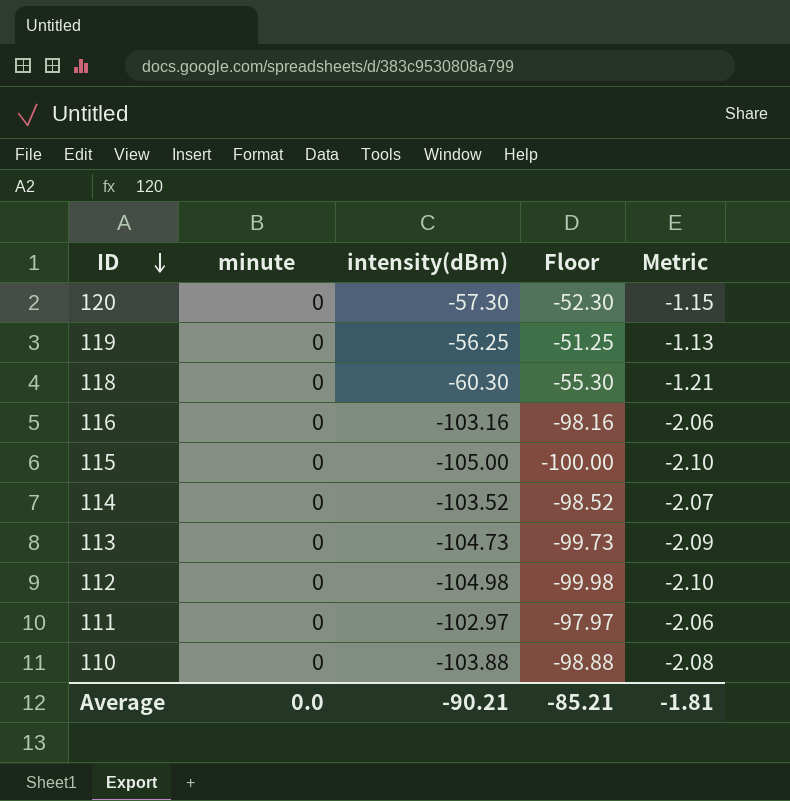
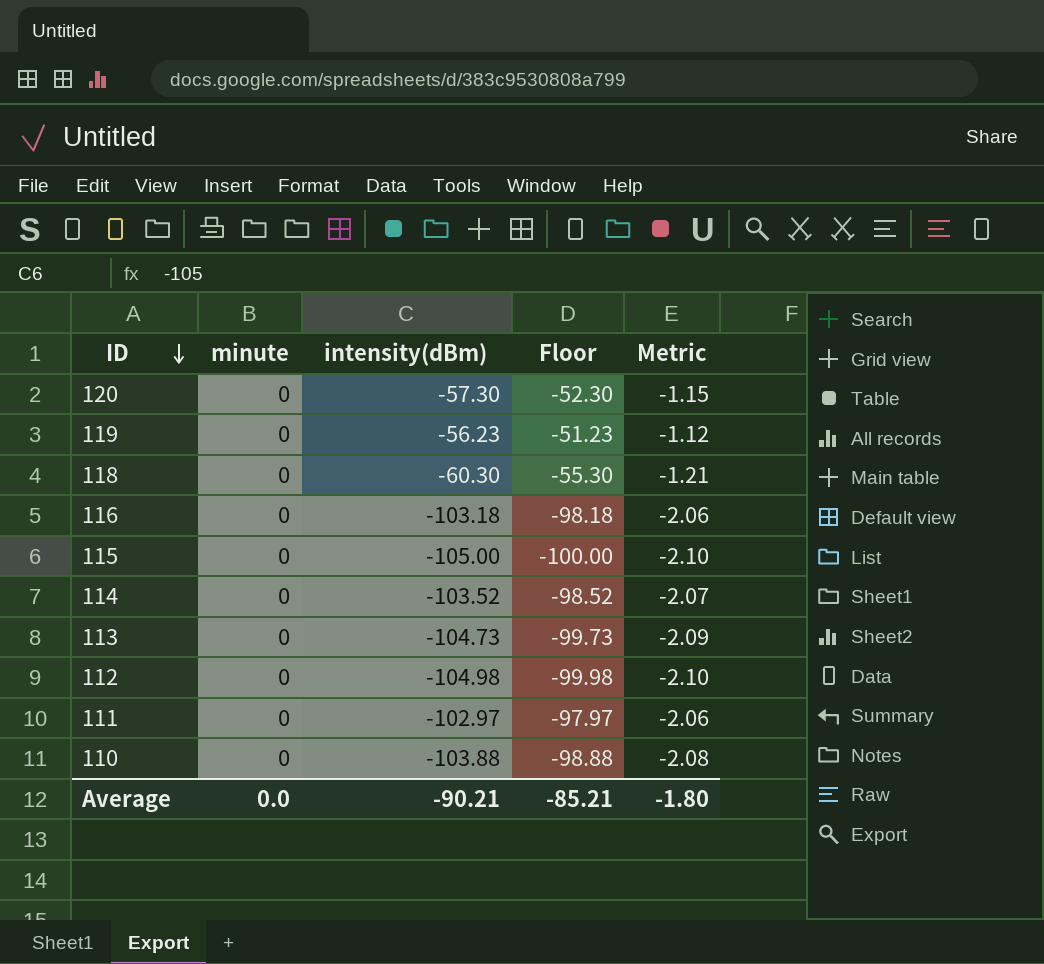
119 | intensity(dBm): -56.25 -> -56.23
119 | Floor: -51.25 -> -51.23
119 | Metric: -1.13 -> -1.12
116 | intensity(dBm): -103.16 -> -103.18
116 | Floor: -98.16 -> -98.18
Average | Metric: -1.81 -> -1.80

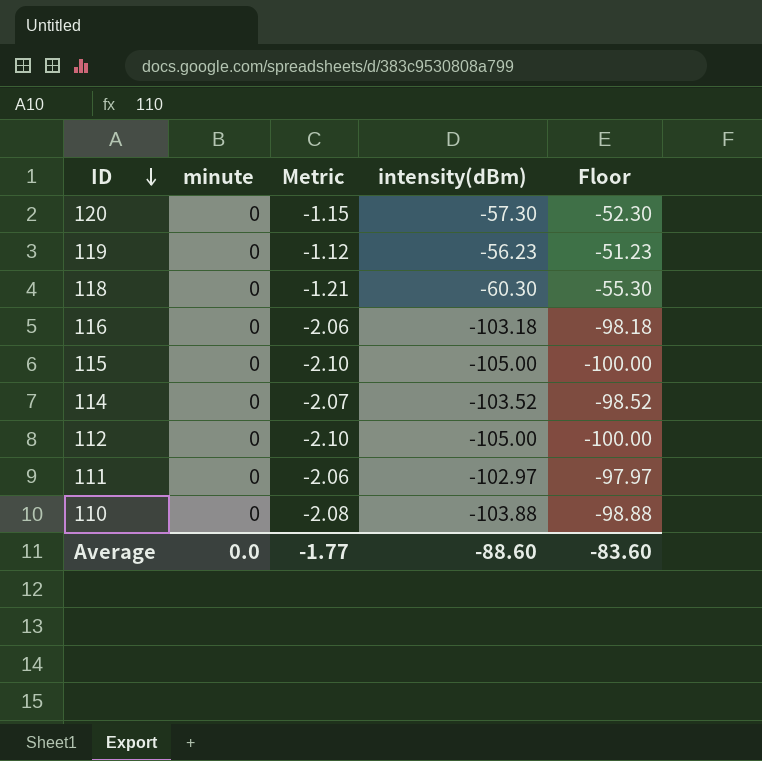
column Metric | position: 5 -> 3
row 113: 0 | -104.73 | -99.73 | -2.09 -> none
112 | intensity(dBm): -104.98 -> -105.00
112 | Floor: -99.98 -> -100.00
Average | Metric: -1.80 -> -1.77
Average | intensity(dBm): -90.21 -> -88.60
Average | Floor: -85.21 -> -83.60

